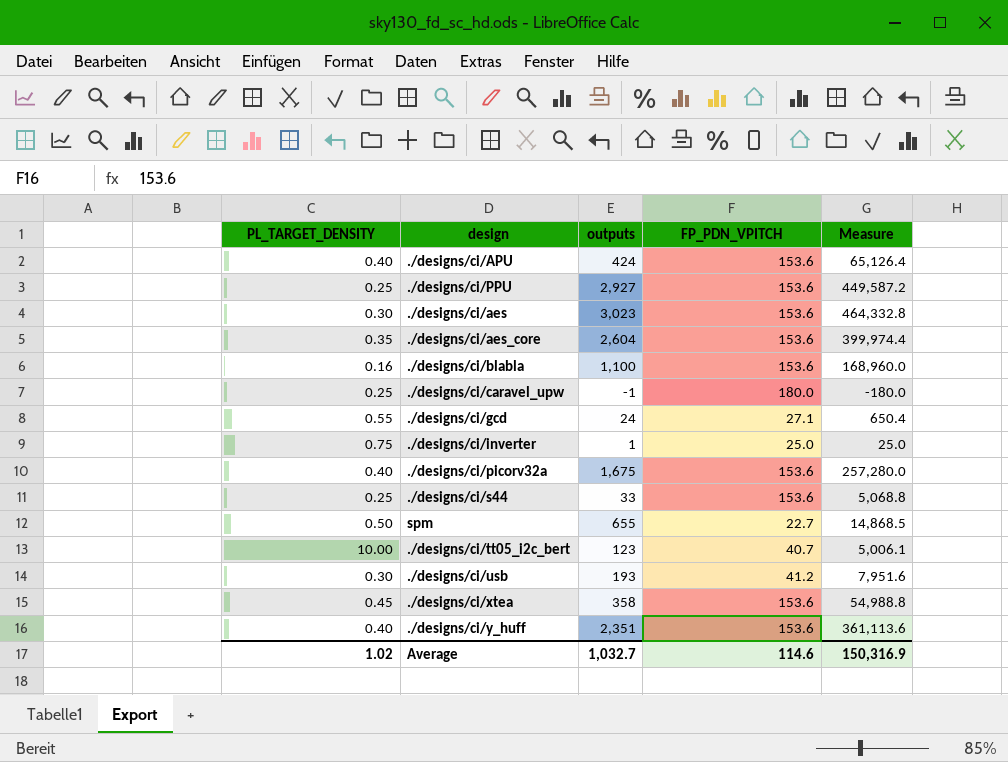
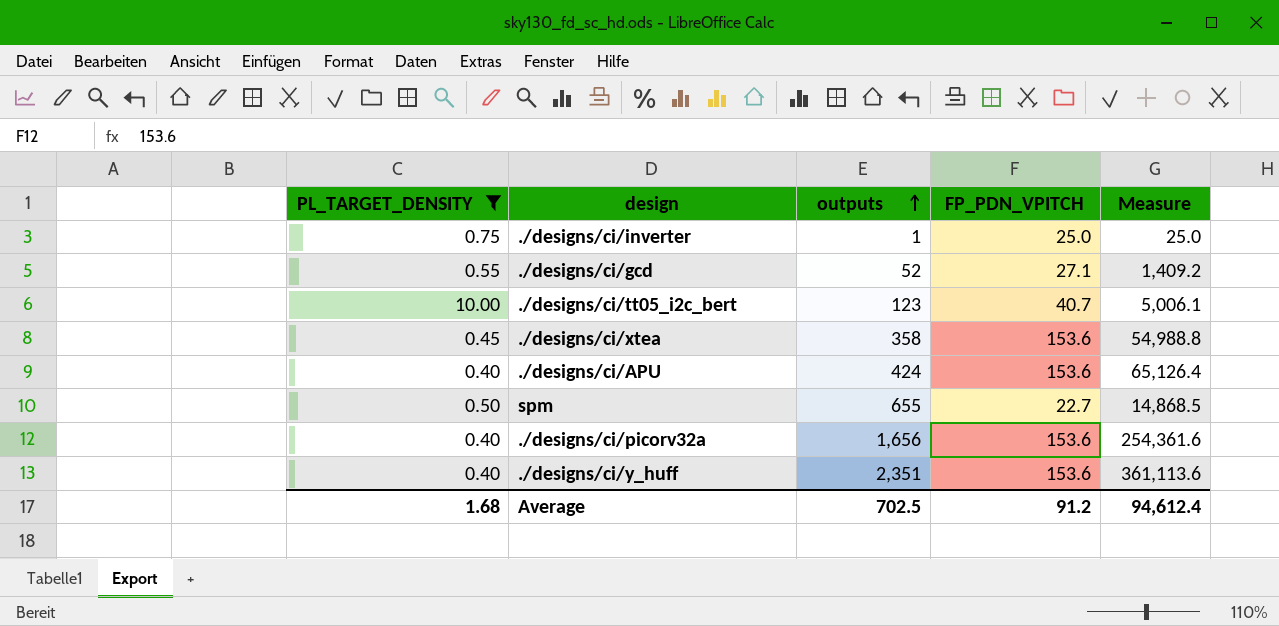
filter: none -> PL_TARGET_DENSITY >= 0.40
row order: none -> outputs ascending
./designs/ci/gcd | outputs: 24 -> 52
./designs/ci/gcd | Measure: 650.4 -> 1,409.2
./designs/ci/picorv32a | outputs: 1,675 -> 1,656
./designs/ci/picorv32a | Measure: 257,280.0 -> 254,361.6
Average | PL_TARGET_DENSITY: 1.02 -> 1.68
Average | outputs: 1,032.7 -> 702.5
Average | FP_PDN_VPITCH: 114.6 -> 91.2
Average | Measure: 150,316.9 -> 94,612.4

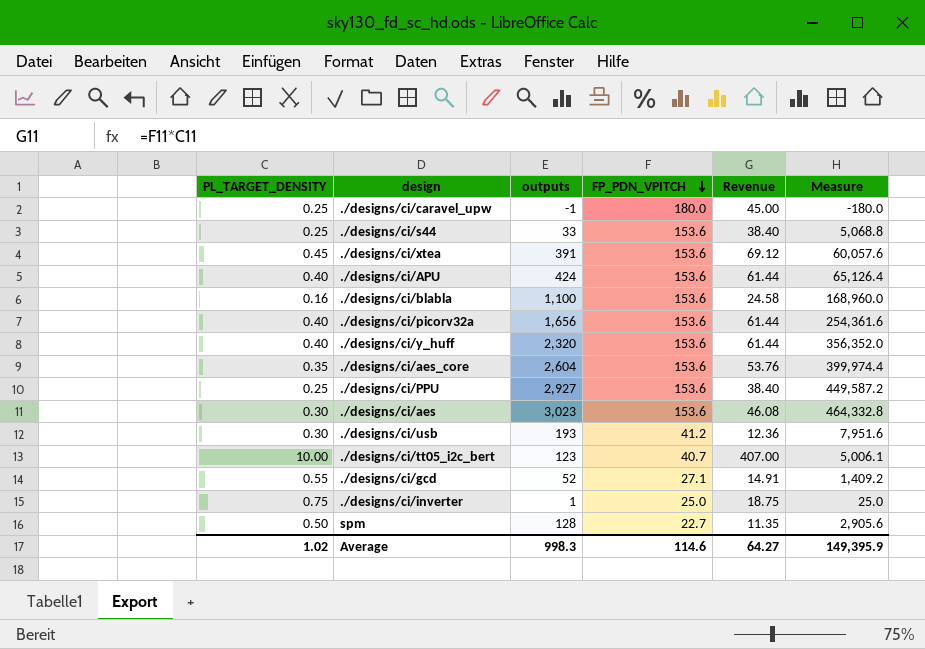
filter: PL_TARGET_DENSITY >= 0.40 -> none
row order: outputs ascending -> FP_PDN_VPITCH descending
column Revenue | formula: none -> [PL_TARGET_DENSITY] * [FP_PDN_VPITCH]
./designs/ci/xtea | outputs: 358 -> 391
./designs/ci/xtea | Measure: 54,988.8 -> 60,057.6
./designs/ci/y_huff | outputs: 2,351 -> 2,320
./designs/ci/y_huff | Measure: 361,113.6 -> 356,352.0
spm | outputs: 655 -> 128
spm | Measure: 14,868.5 -> 2,905.6
Average | PL_TARGET_DENSITY: 1.68 -> 1.02
Average | outputs: 702.5 -> 998.3
Average | FP_PDN_VPITCH: 91.2 -> 114.6
Average | Measure: 94,612.4 -> 149,395.9

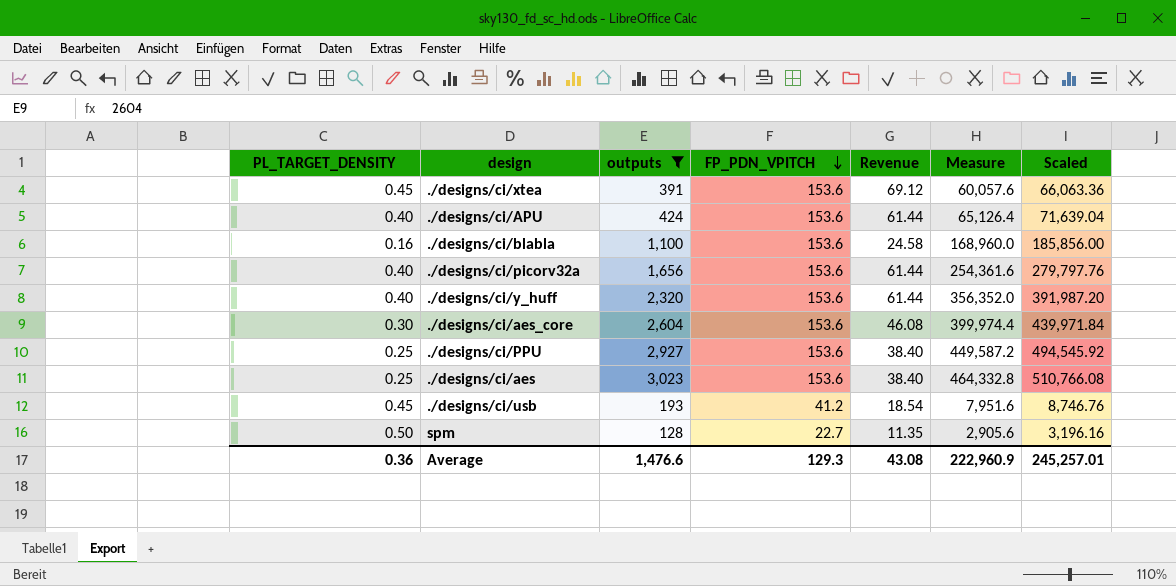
filter: none -> outputs >= 128
column Scaled | formula: none -> [Measure] * 1.1
./designs/ci/aes_core | PL_TARGET_DENSITY: 0.35 -> 0.30
./designs/ci/aes_core | Revenue: 53.76 -> 46.08
./designs/ci/aes | PL_TARGET_DENSITY: 0.30 -> 0.25
./designs/ci/aes | Revenue: 46.08 -> 38.40
./designs/ci/usb | PL_TARGET_DENSITY: 0.30 -> 0.45
./designs/ci/usb | Revenue: 12.36 -> 18.54
Average | PL_TARGET_DENSITY: 1.02 -> 0.36
Average | outputs: 998.3 -> 1,476.6
Average | FP_PDN_VPITCH: 114.6 -> 129.3
Average | Revenue: 64.27 -> 43.08
Average | Measure: 149,395.9 -> 222,960.9

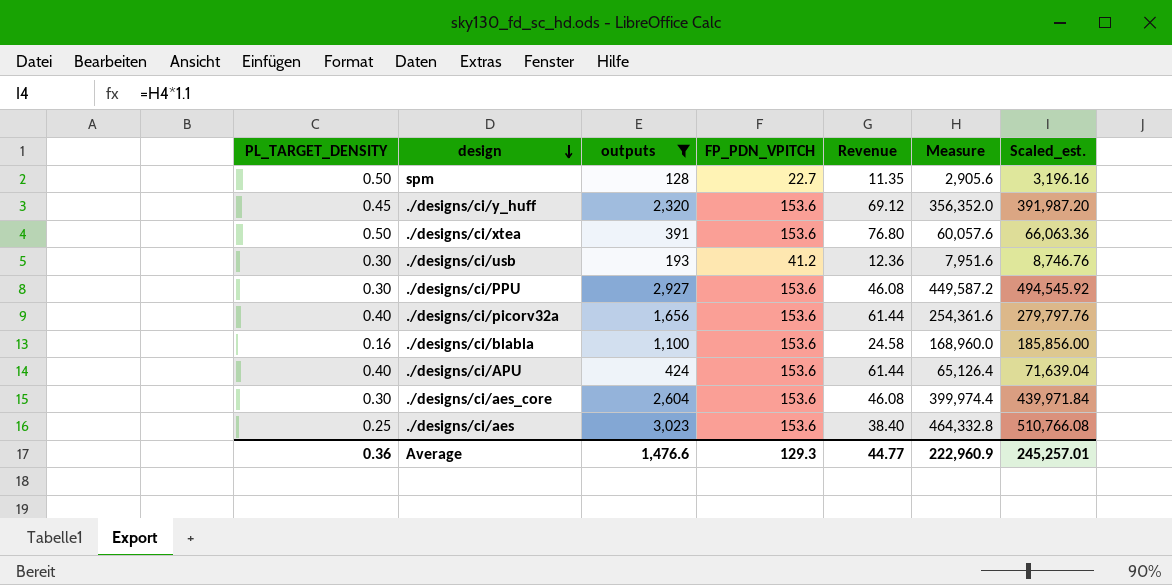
row order: FP_PDN_VPITCH descending -> design descending
column name: Scaled -> Scaled_est.
./designs/ci/y_huff | PL_TARGET_DENSITY: 0.40 -> 0.45
./designs/ci/y_huff | Revenue: 61.44 -> 69.12
./designs/ci/xtea | PL_TARGET_DENSITY: 0.45 -> 0.50
./designs/ci/xtea | Revenue: 69.12 -> 76.80
./designs/ci/usb | PL_TARGET_DENSITY: 0.45 -> 0.30
./designs/ci/usb | Revenue: 18.54 -> 12.36
./designs/ci/PPU | PL_TARGET_DENSITY: 0.25 -> 0.30
./designs/ci/PPU | Revenue: 38.40 -> 46.08
Average | Revenue: 43.08 -> 44.77

